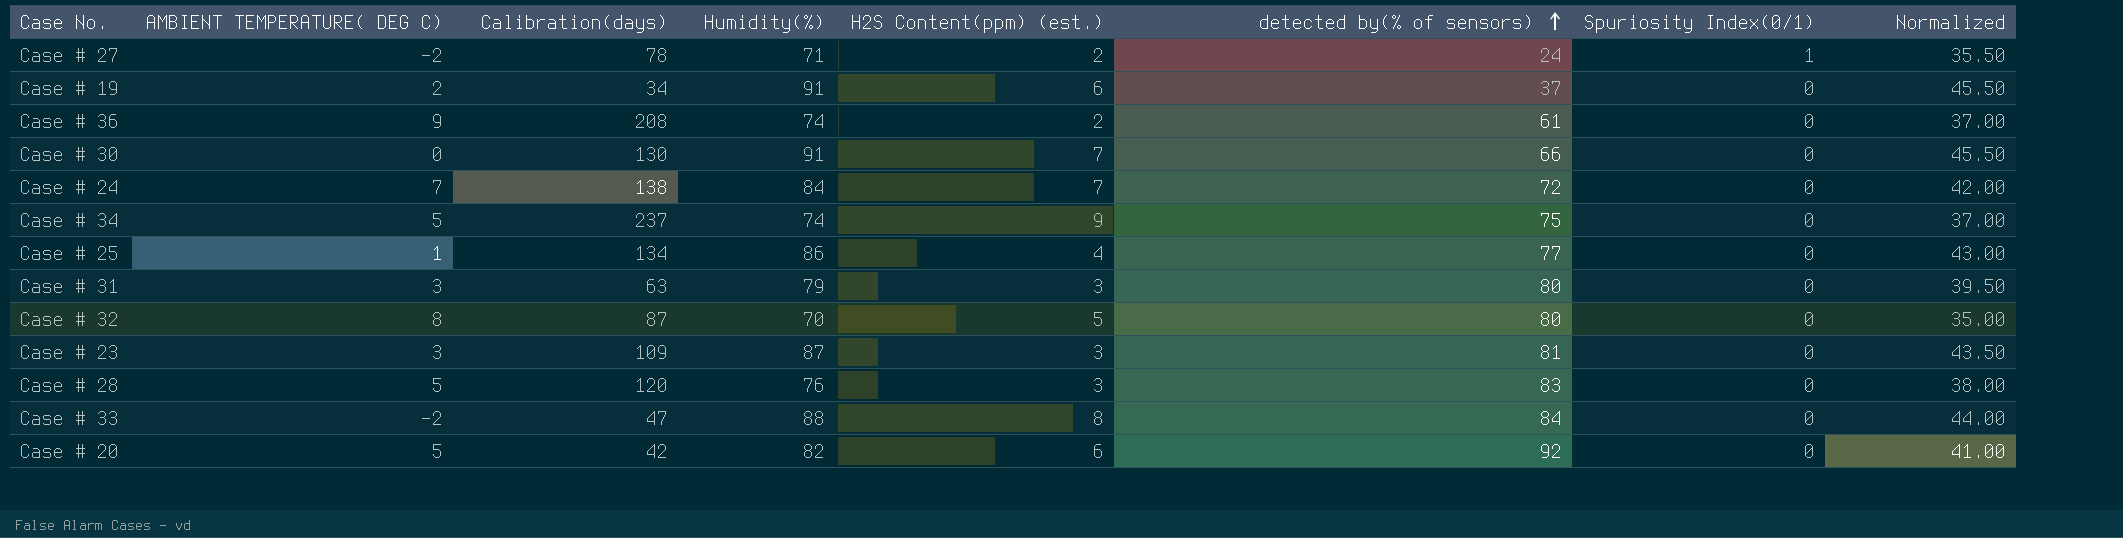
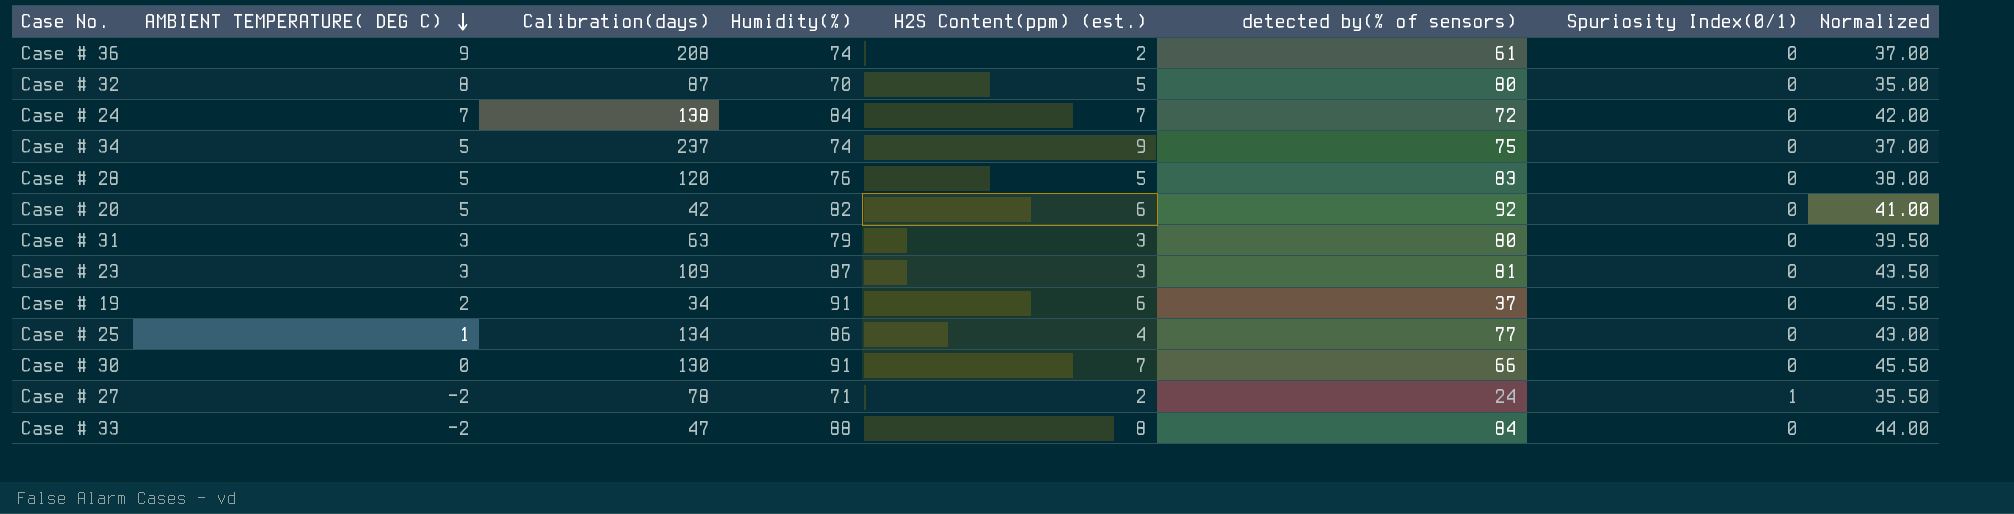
row order: detected by(% of sensors) ascending -> AMBIENT TEMPERATURE( DEG C) descending
Case # 28 | H2S Content(ppm) (est.): 3 -> 5

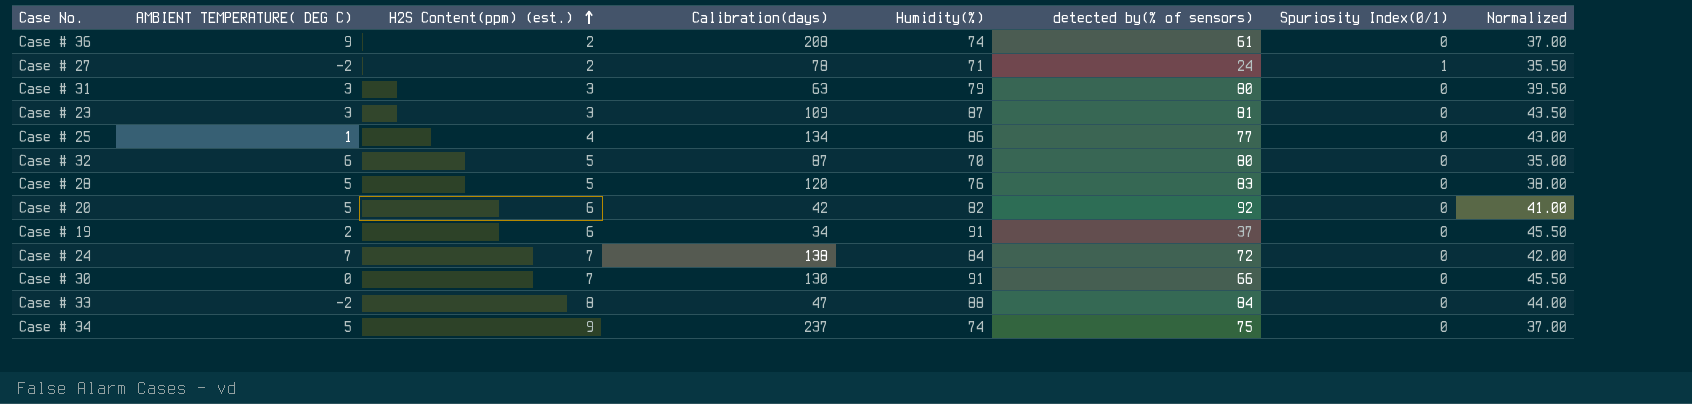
row order: AMBIENT TEMPERATURE( DEG C) descending -> H2S Content(ppm) (est.) ascending
column H2S Content(ppm) (est.) | position: 5 -> 3
Case # 32 | AMBIENT TEMPERATURE( DEG C): 8 -> 6

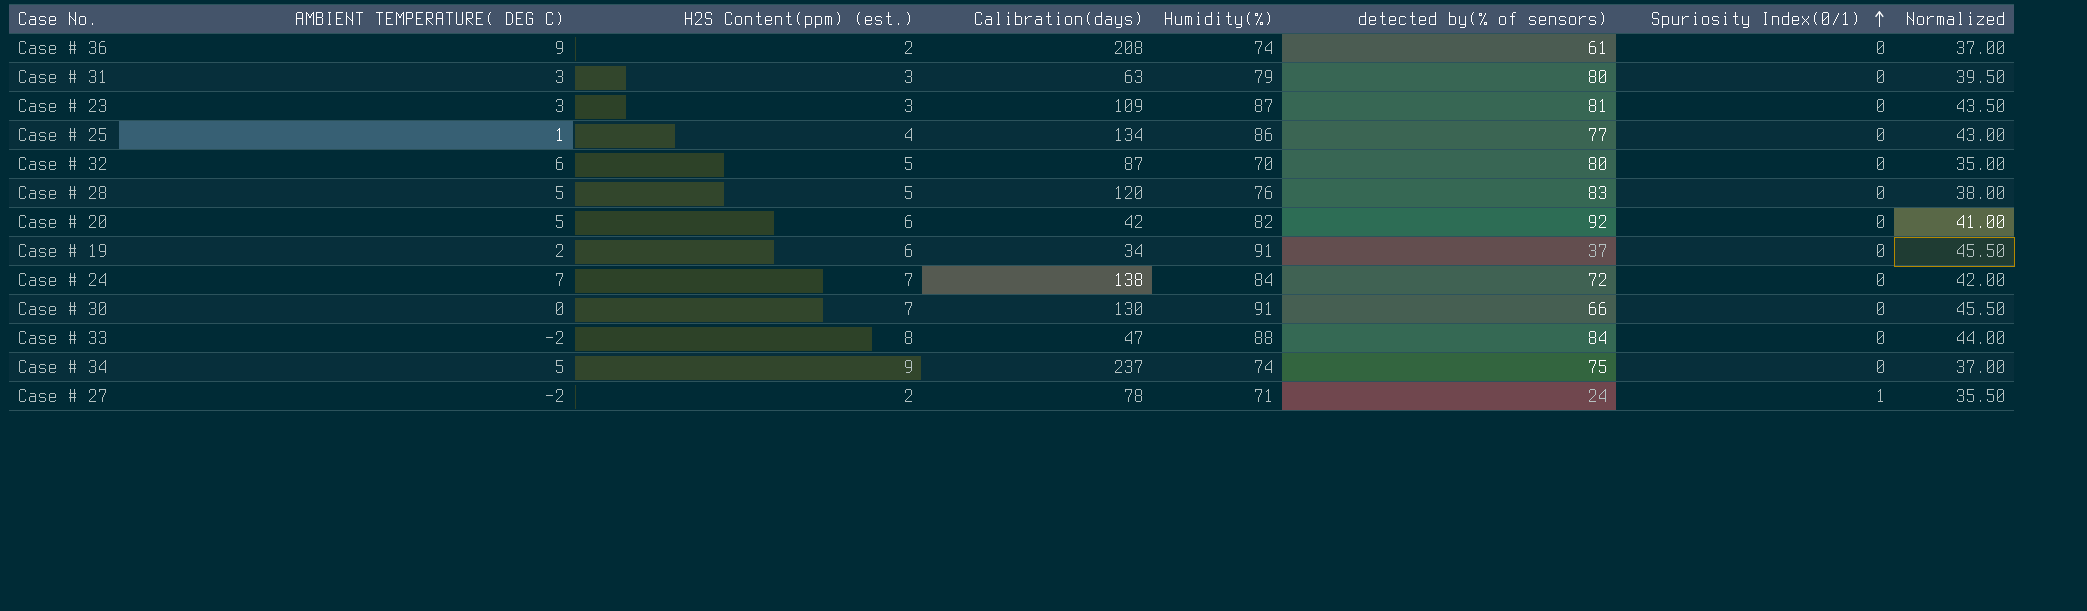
row order: H2S Content(ppm) (est.) ascending -> Spuriosity Index(0/1) ascending

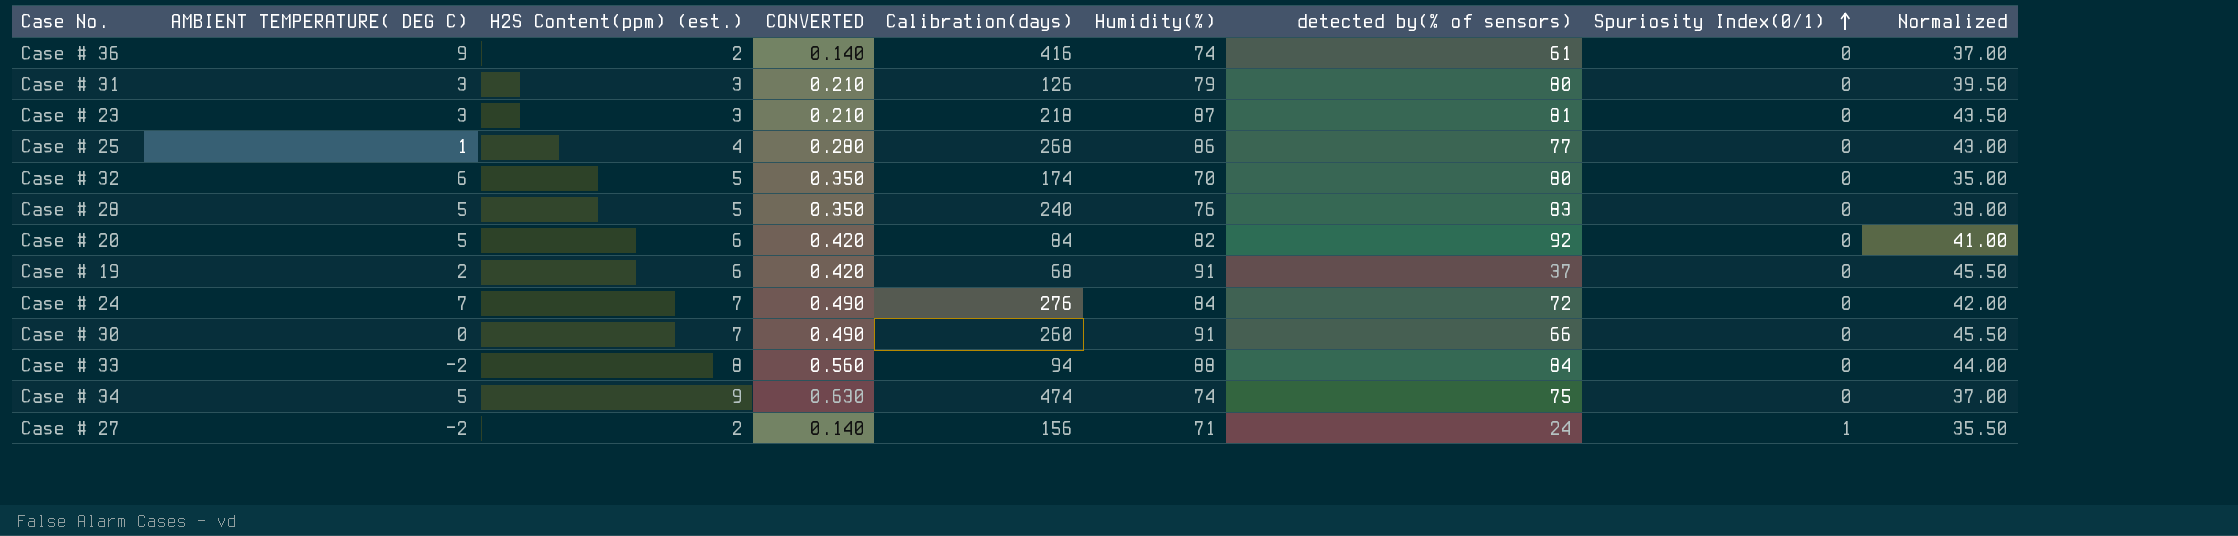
column CONVERTED | formula: none -> [H2S Content(ppm) (est.)] * 0.07
Case # 36 | Calibration(days): 208 -> 416
Case # 31 | Calibration(days): 63 -> 126
Case # 23 | Calibration(days): 109 -> 218
Case # 25 | Calibration(days): 134 -> 268
Case # 32 | Calibration(days): 87 -> 174
Case # 28 | Calibration(days): 120 -> 240
Case # 20 | Calibration(days): 42 -> 84
Case # 19 | Calibration(days): 34 -> 68
Case # 24 | Calibration(days): 138 -> 276
Case # 30 | Calibration(days): 130 -> 260
Case # 33 | Calibration(days): 47 -> 94
Case # 34 | Calibration(days): 237 -> 474
Case # 27 | Calibration(days): 78 -> 156

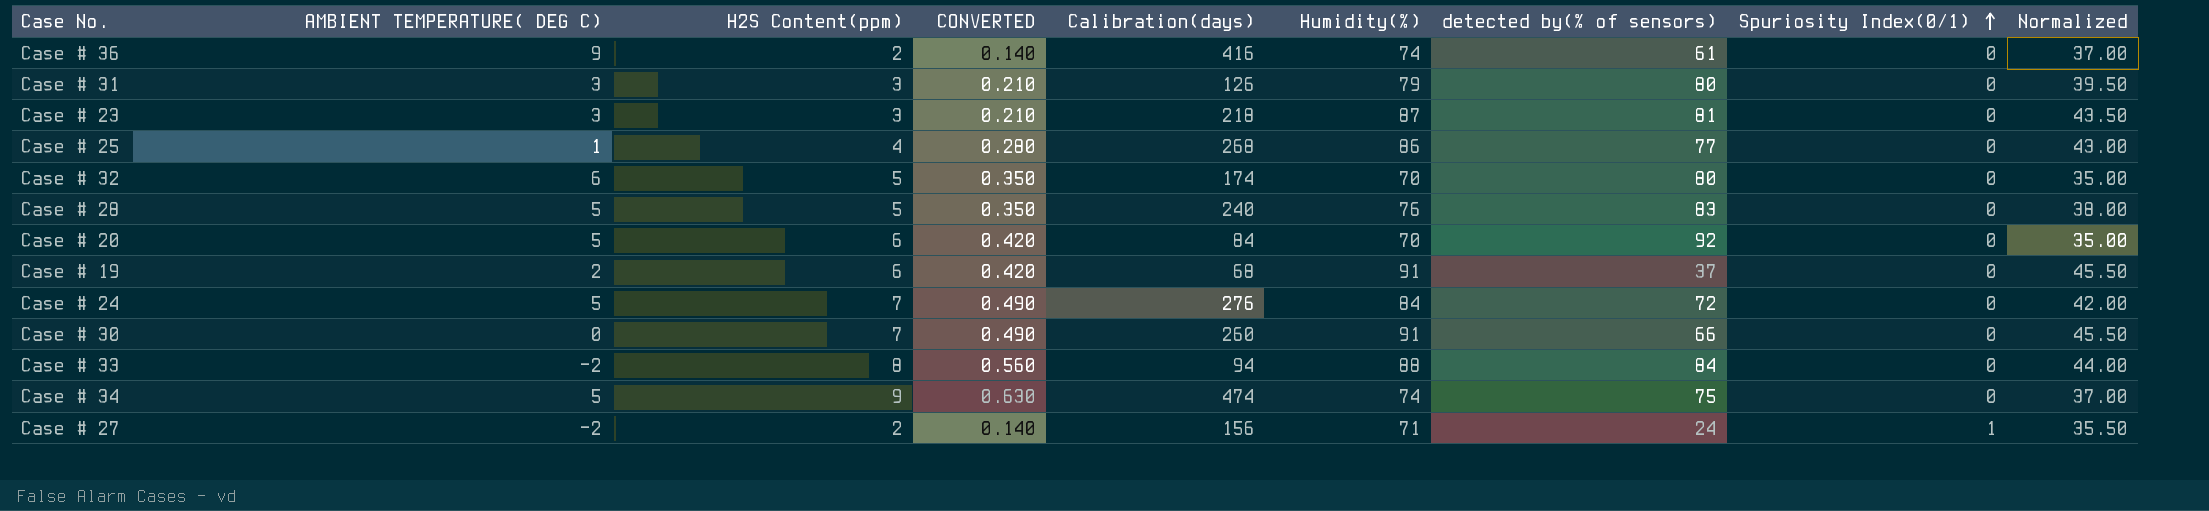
column name: H2S Content(ppm) (est.) -> H2S Content(ppm)
Case # 20 | Humidity(%): 82 -> 70
Case # 20 | Normalized: 41.00 -> 35.00
Case # 24 | AMBIENT TEMPERATURE( DEG C): 7 -> 5

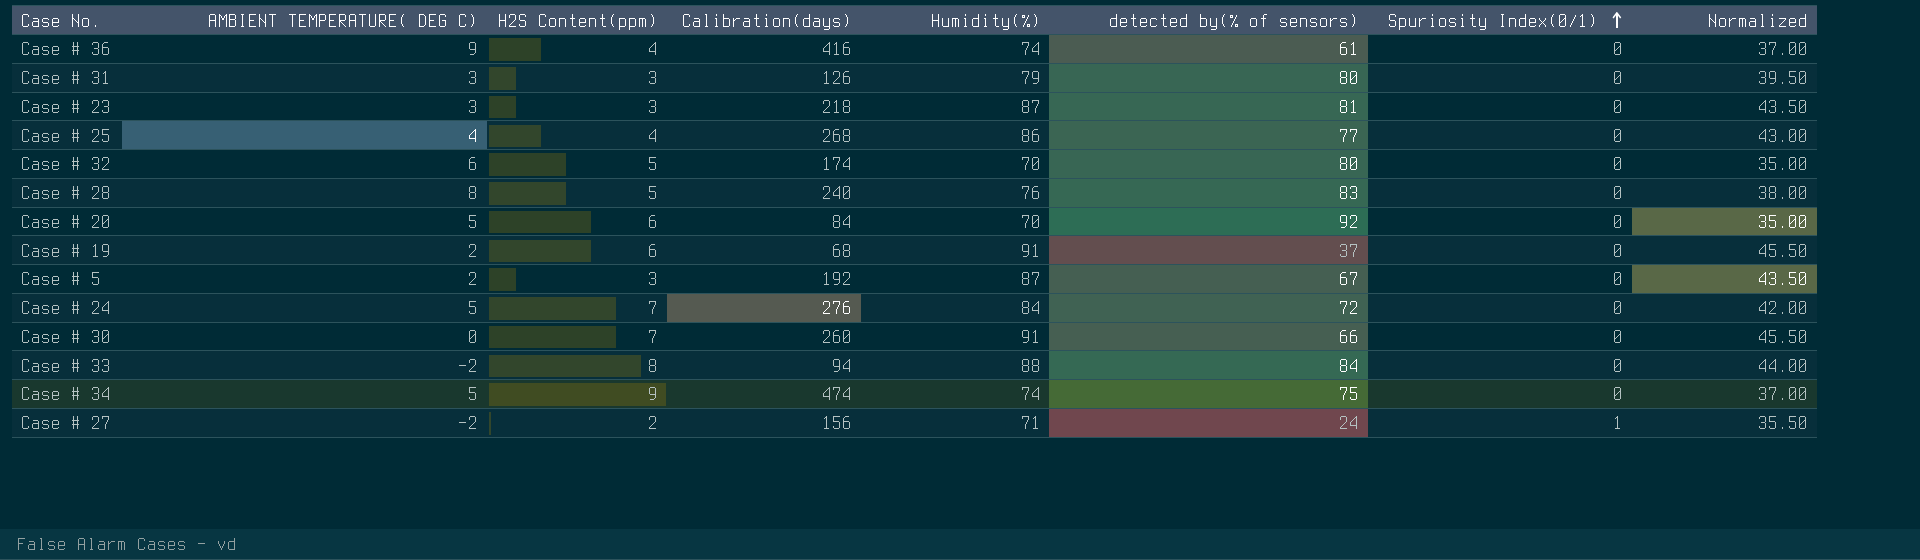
column CONVERTED | formula: [H2S Content(ppm)] * 0.07 -> none
Case # 36 | H2S Content(ppm): 2 -> 4
Case # 25 | AMBIENT TEMPERATURE( DEG C): 1 -> 4
Case # 28 | AMBIENT TEMPERATURE( DEG C): 5 -> 8
row Case # 5: none -> 2 | 3 | 192 | 87 | 67 | 0 | 43.50

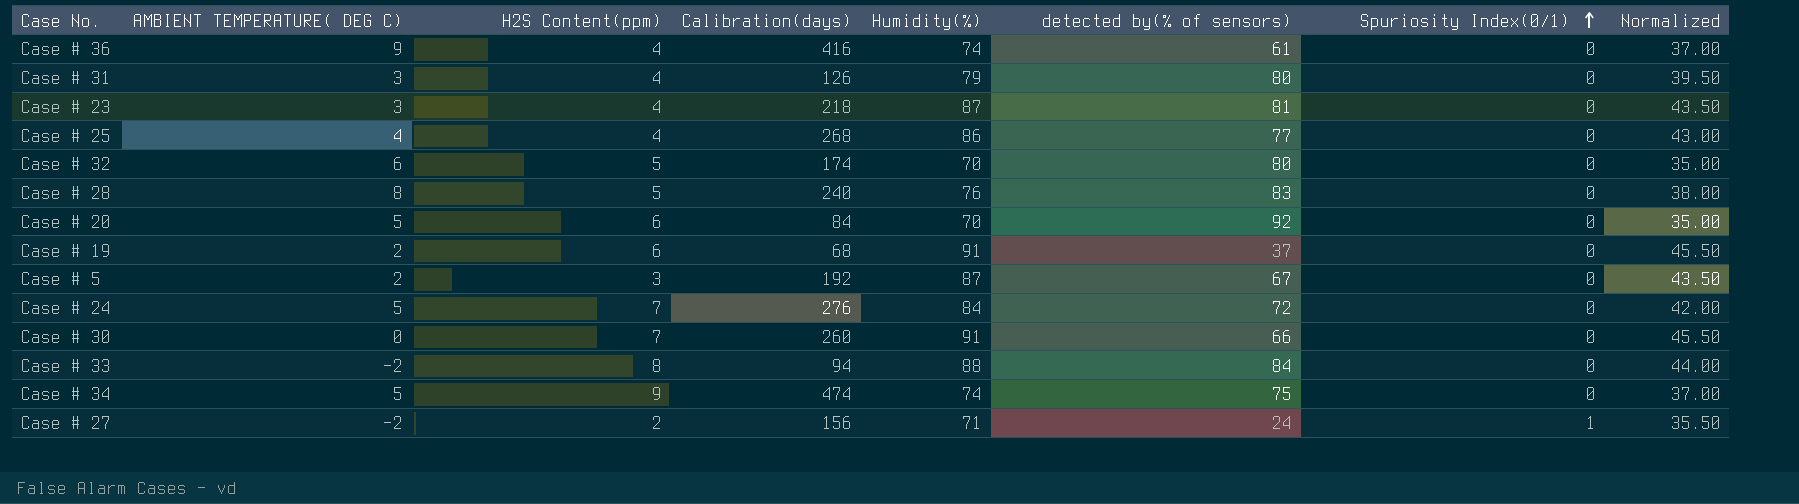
Case # 31 | H2S Content(ppm): 3 -> 4
Case # 23 | H2S Content(ppm): 3 -> 4

